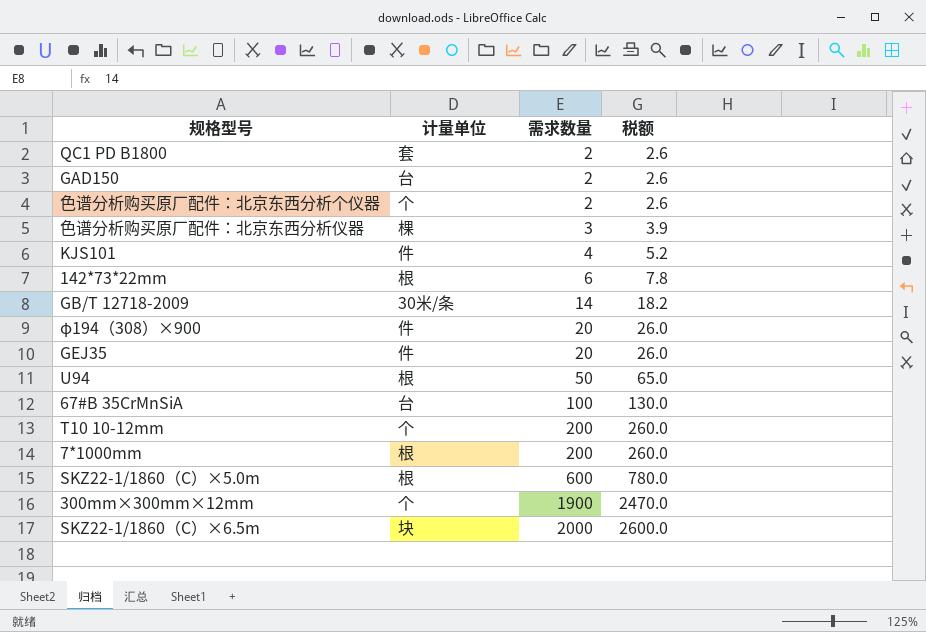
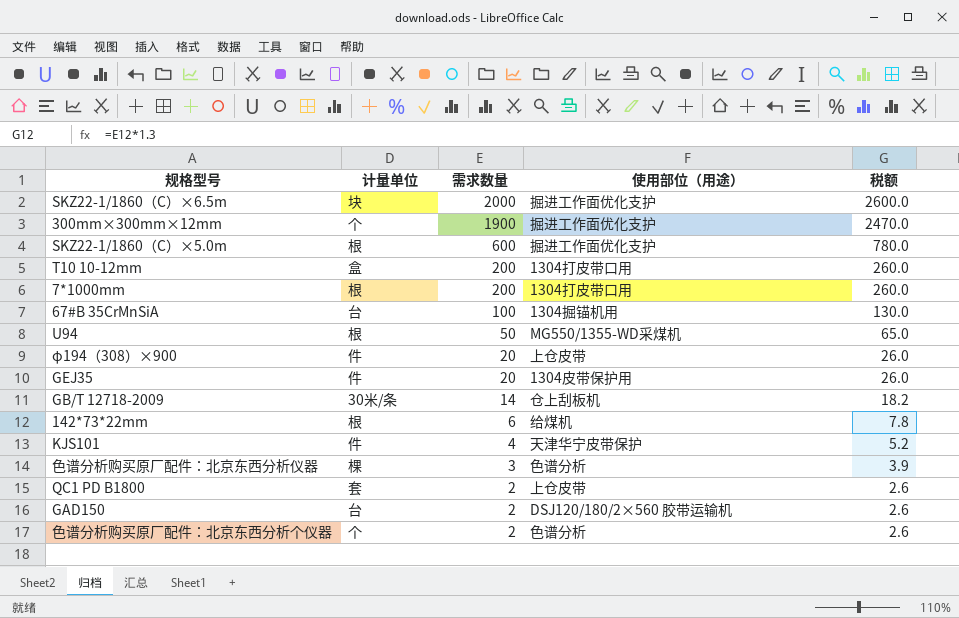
row order: 需求数量 ascending -> 需求数量 descending
column 使用部位（用途） | position: none -> 4
T10 10-12mm | 计量单位: 个 -> 盒

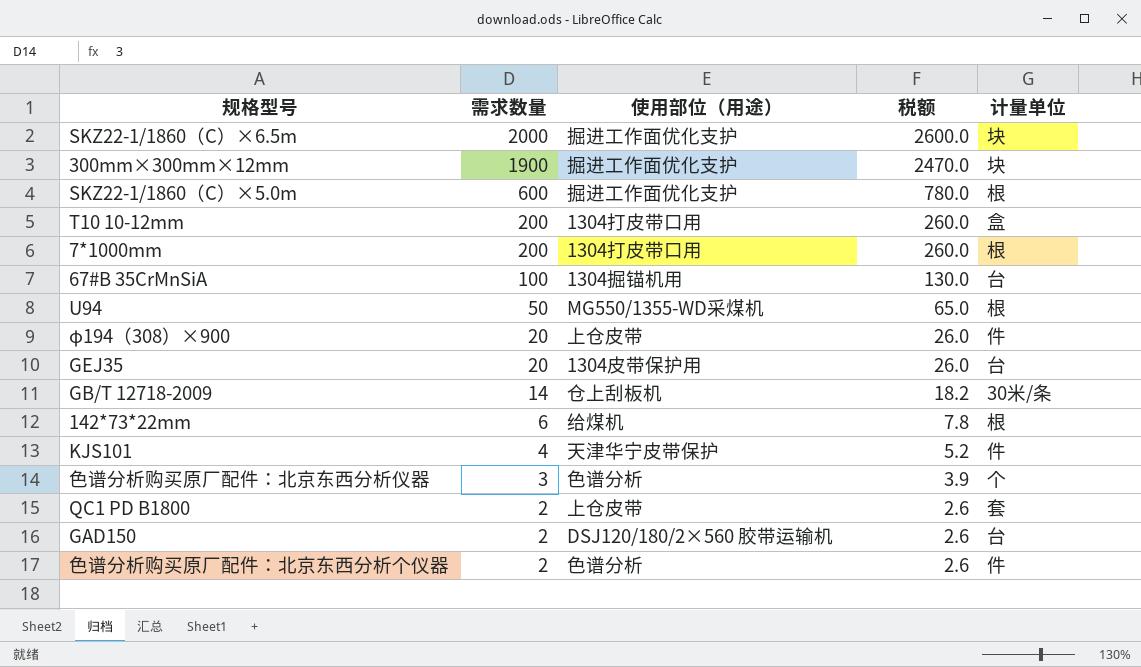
column 计量单位 | position: 2 -> 5
300mm×300mm×12mm | 计量单位: 个 -> 块
GEJ35 | 计量单位: 件 -> 台
色谱分析购买原厂配件：北京东西分析仪器 | 计量单位: 棵 -> 个
色谱分析购买原厂配件：北京东西分析个仪器 | 计量单位: 个 -> 件

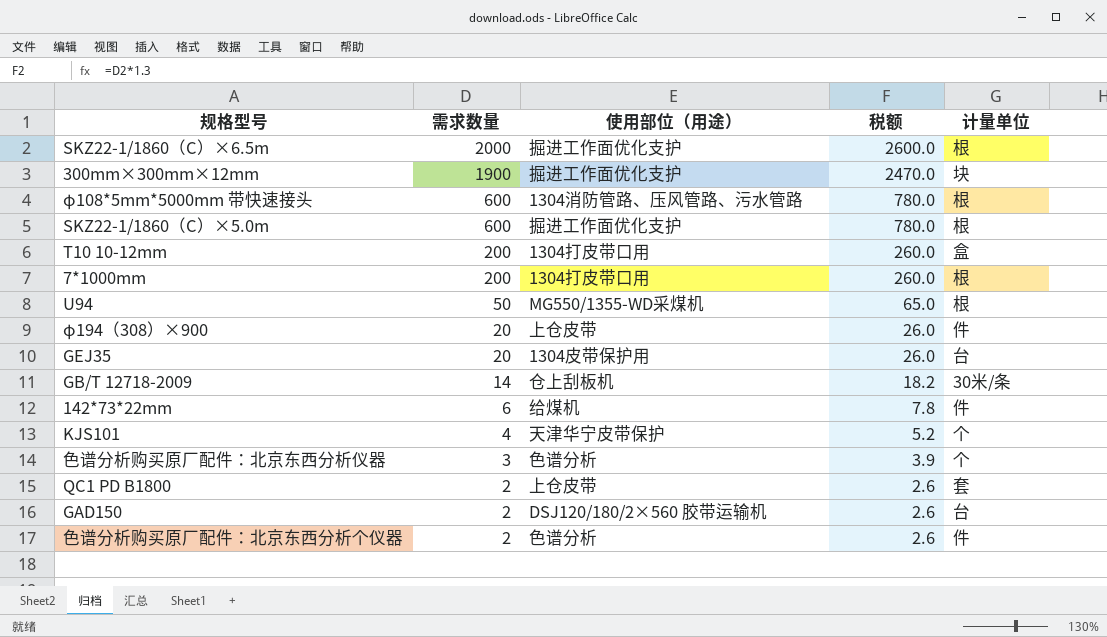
row 67#B 35CrMnSiA: 100 | 1304掘锚机用 | 130.0 | 台 -> none
SKZ22-1/1860（C）×6.5m | 计量单位: 块 -> 根
row φ108*5mm*5000mm 带快速接头: none -> 600 | 1304消防管路、压风管路、污水管路 | 780.0 | 根
142*73*22mm | 计量单位: 根 -> 件
KJS101 | 计量单位: 件 -> 个

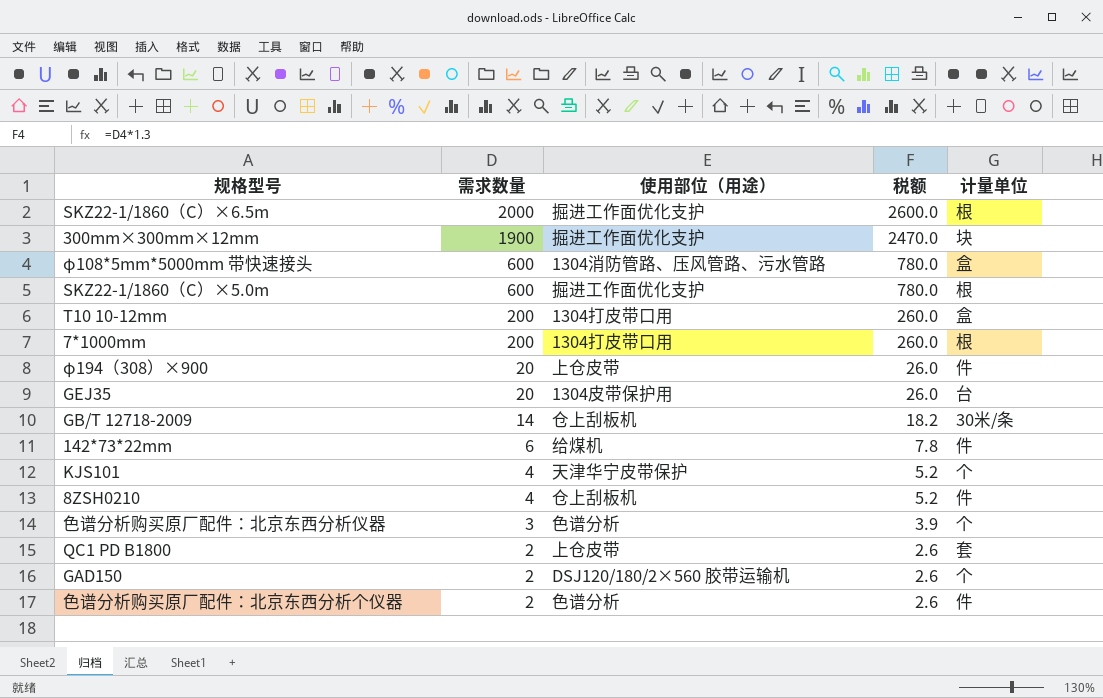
row U94: 50 | MG550/1355-WD采煤机 | 65.0 | 根 -> none
φ108*5mm*5000mm 带快速接头 | 计量单位: 根 -> 盒
row 8ZSH0210: none -> 4 | 仓上刮板机 | 5.2 | 件
GAD150 | 计量单位: 台 -> 个

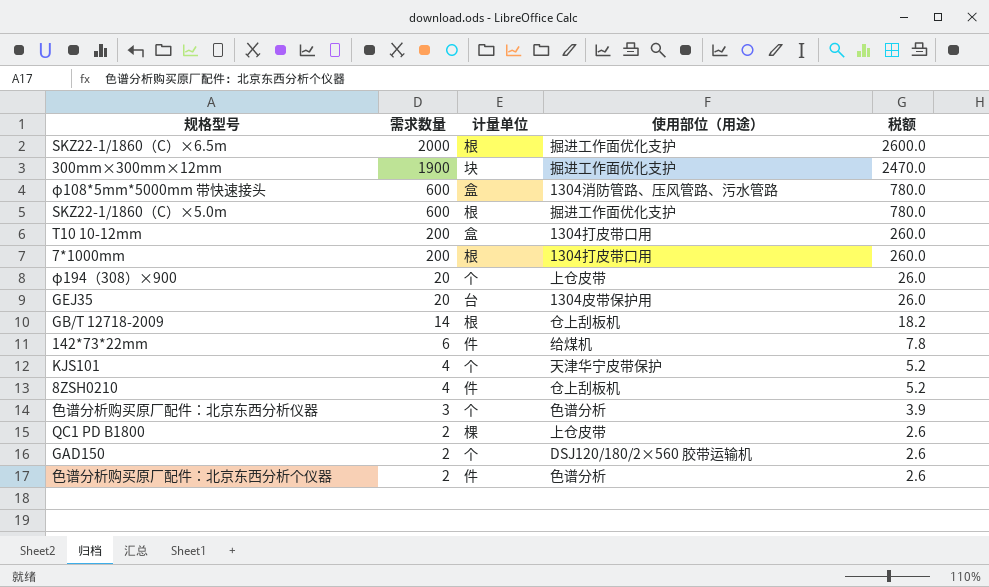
column 计量单位 | position: 5 -> 3
φ194（308）×900 | 计量单位: 件 -> 个
GB/T 12718-2009 | 计量单位: 30米/条 -> 根
QC1 PD B1800 | 计量单位: 套 -> 棵

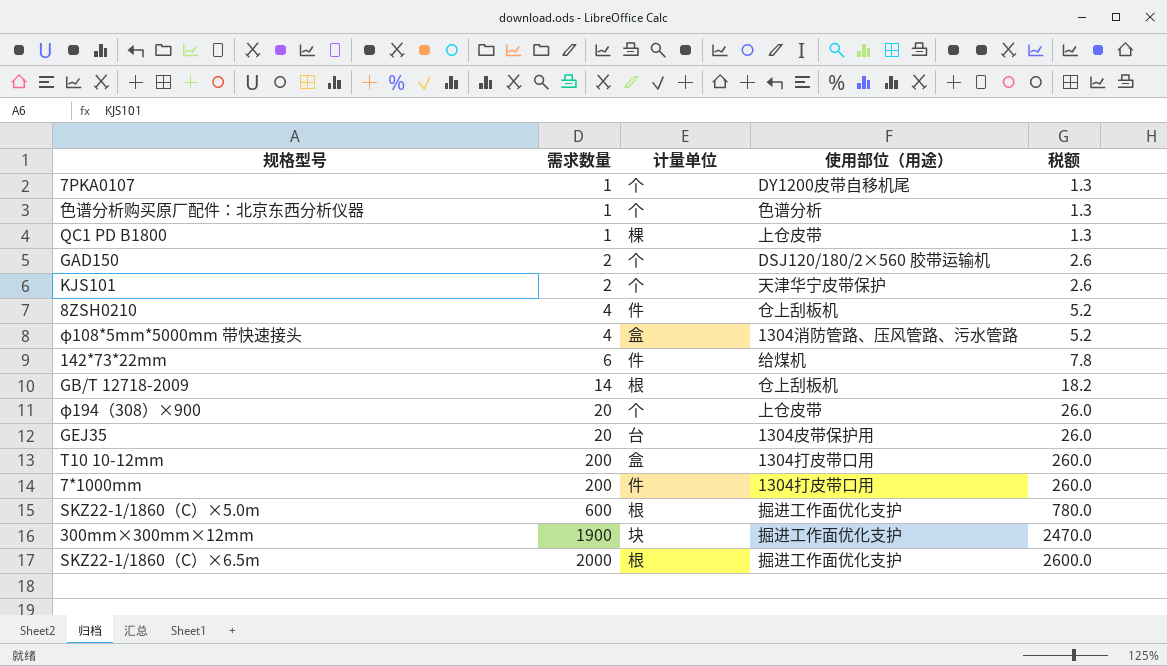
row order: 需求数量 descending -> 需求数量 ascending
row 色谱分析购买原厂配件：北京东西分析个仪器: 2 | 件 | 色谱分析 | 2.6 -> none
row 7PKA0107: none -> 1 | 个 | DY1200皮带自移机尾 | 1.3
色谱分析购买原厂配件：北京东西分析仪器 | 需求数量: 3 -> 1
色谱分析购买原厂配件：北京东西分析仪器 | 税额: 3.9 -> 1.3
QC1 PD B1800 | 需求数量: 2 -> 1
QC1 PD B1800 | 税额: 2.6 -> 1.3
KJS101 | 需求数量: 4 -> 2
KJS101 | 税额: 5.2 -> 2.6
φ108*5mm*5000mm 带快速接头 | 需求数量: 600 -> 4
φ108*5mm*5000mm 带快速接头 | 税额: 780.0 -> 5.2
7*1000mm | 计量单位: 根 -> 件

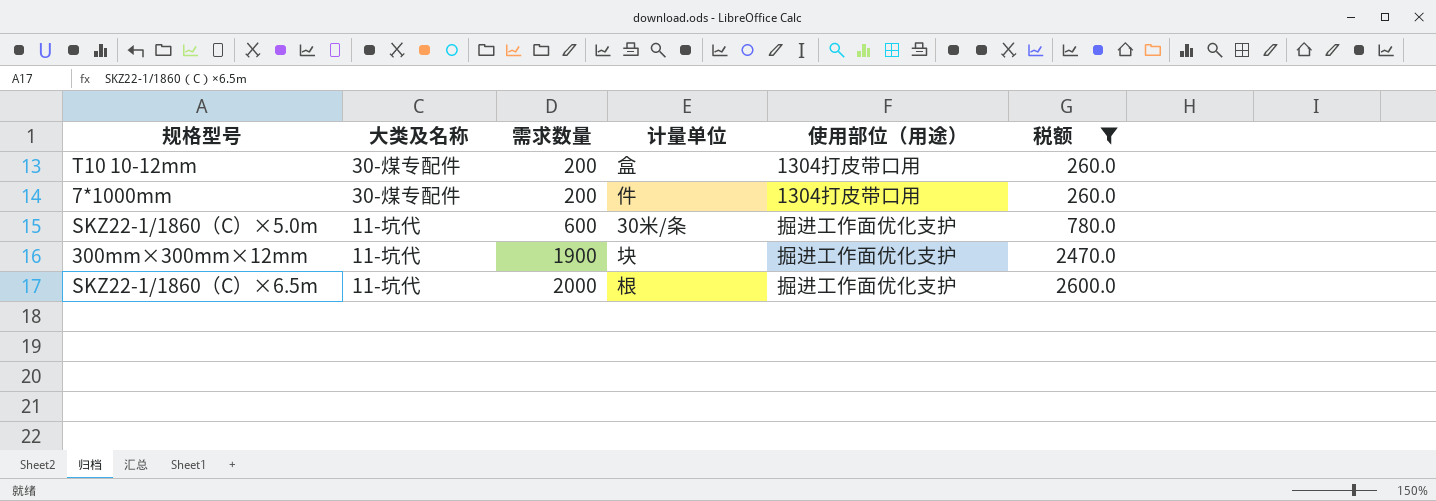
filter: none -> 税额 >= 260.0
column 大类及名称 | position: none -> 2
SKZ22-1/1860（C）×5.0m | 计量单位: 根 -> 30米/条

